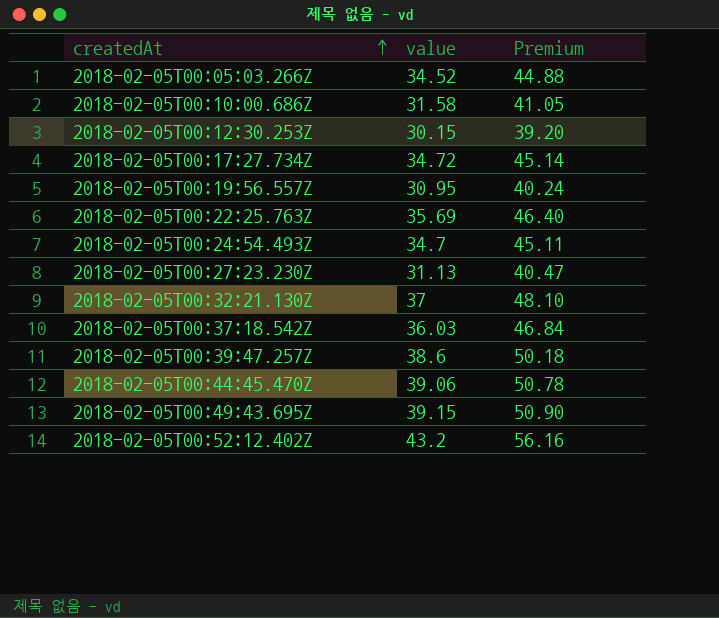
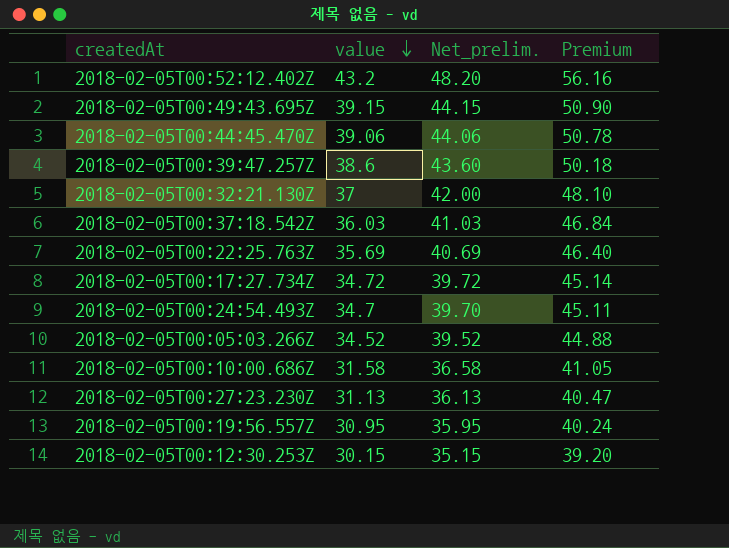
row order: createdAt ascending -> value descending
column Net_prelim. | formula: none -> [value] + 5

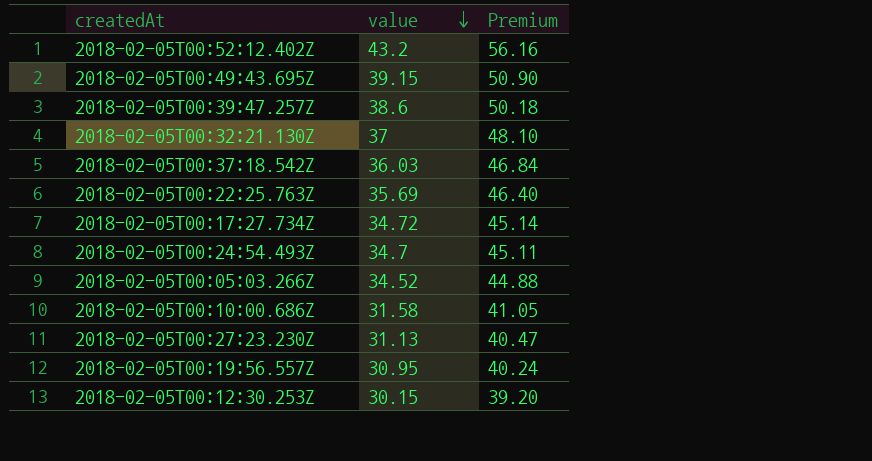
column Net_prelim. | formula: [value] + 5 -> none
row 2018-02-05T00:44:45.470Z: 39.06 | 44.06 | 50.78 -> none

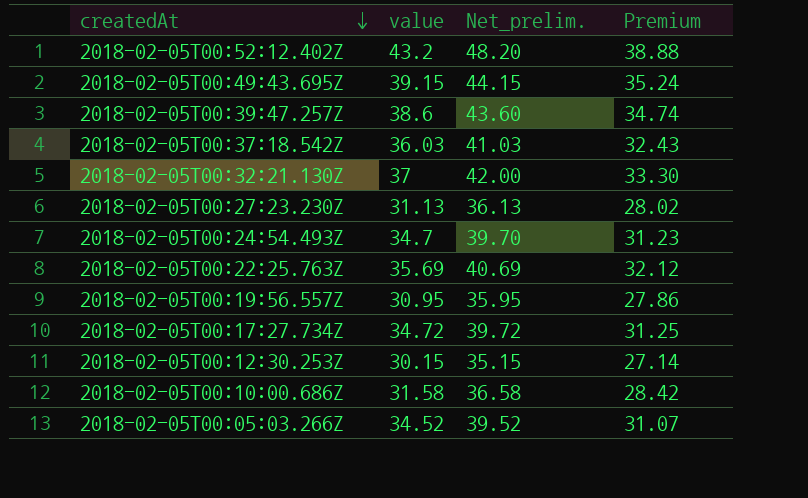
row order: value descending -> createdAt descending
column Net_prelim. | formula: none -> [value] + 5
column Premium | formula: [value] * 1.3 -> [value] * 0.9

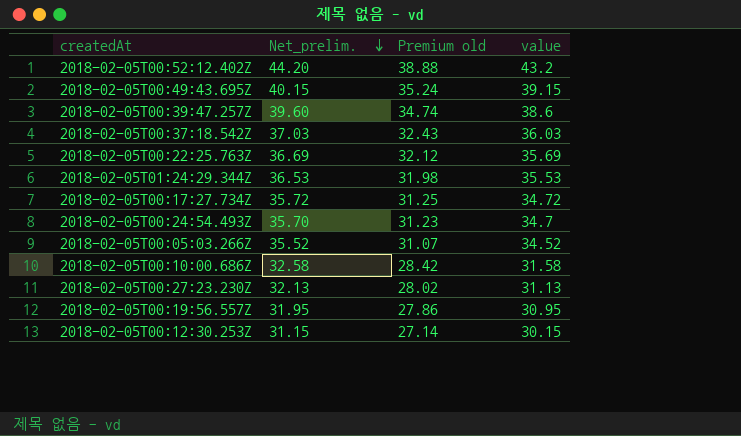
row order: createdAt descending -> Net_prelim. descending
column Net_prelim. | formula: [value] + 5 -> [value] + 1
column name: Premium -> Premium old
column value | position: 2 -> 4
row 2018-02-05T00:32:21.130Z: 37 | 42.00 | 33.30 -> none
row 2018-02-05T01:24:29.344Z: none -> 36.53 | 31.98 | 35.53

